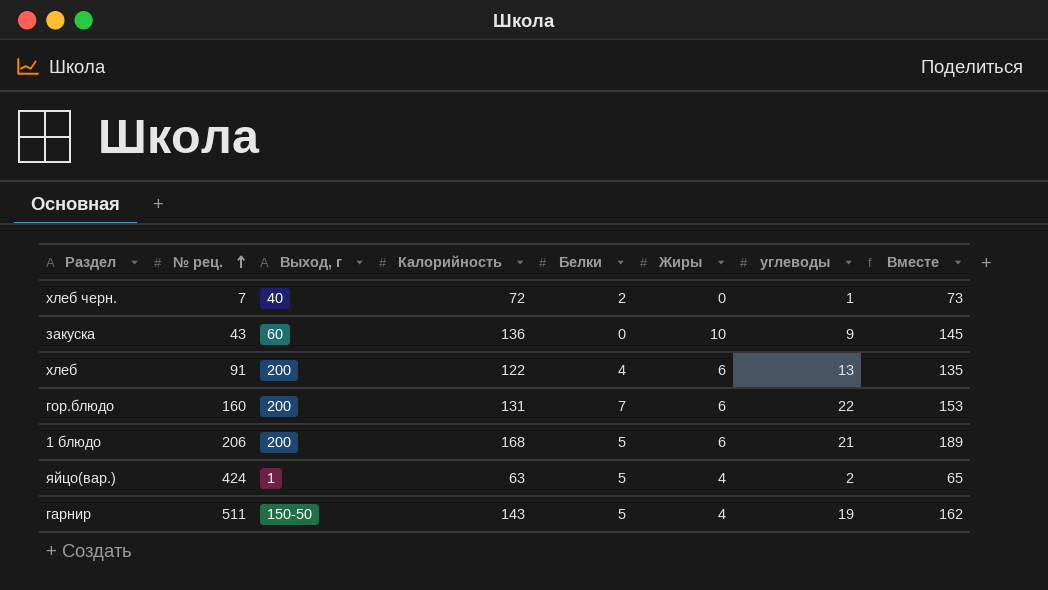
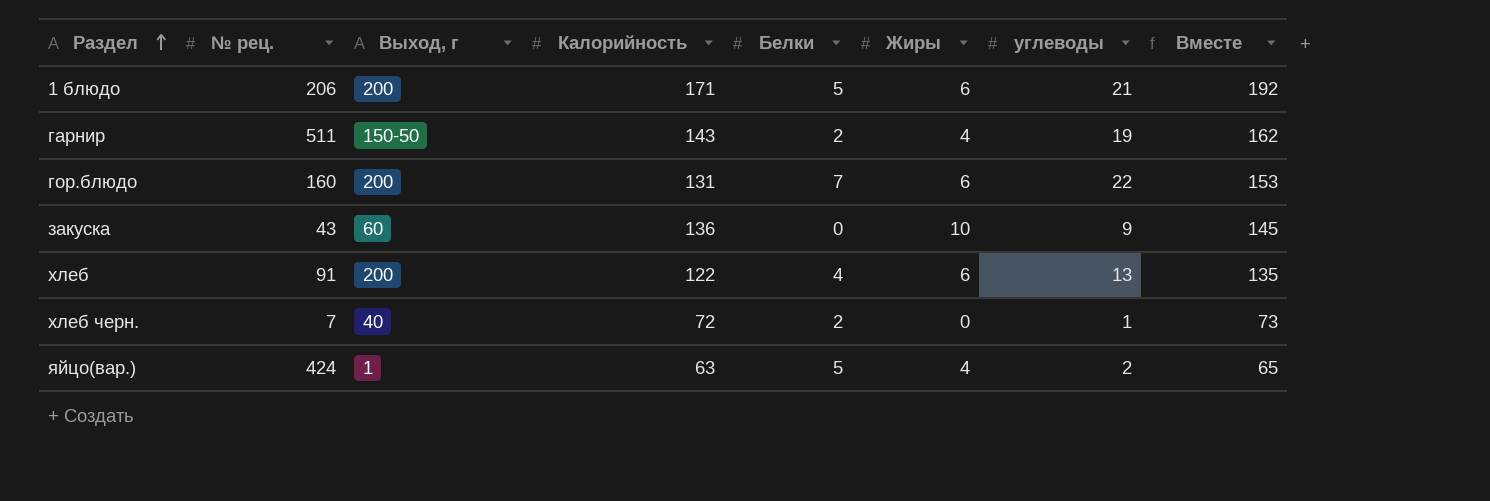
row order: № рец. ascending -> Раздел ascending
1 блюдо | Калорийность: 168 -> 171
1 блюдо | Вместе: 189 -> 192
гарнир | Белки: 5 -> 2

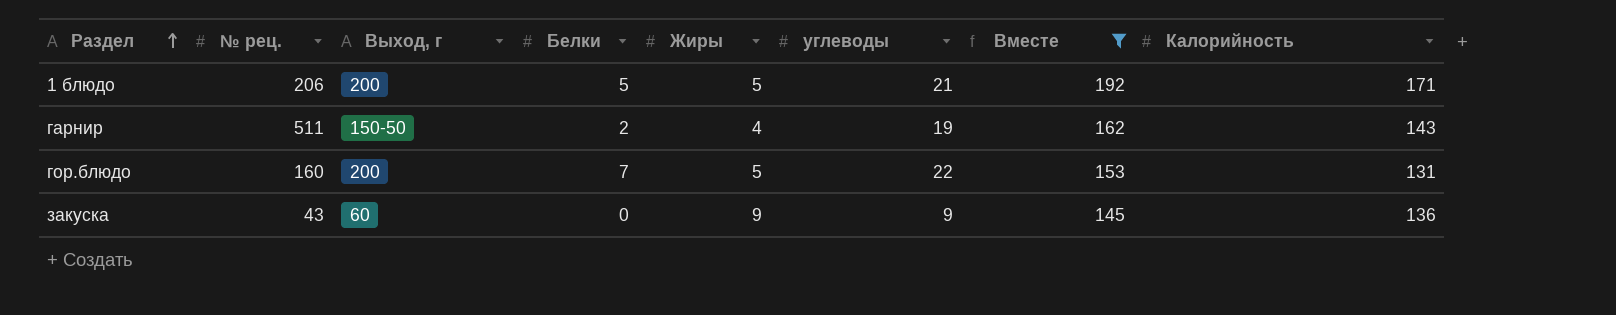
filter: none -> Вместе >= 145
column Калорийность | position: 4 -> 8
1 блюдо | Жиры: 6 -> 5
гор.блюдо | Жиры: 6 -> 5
закуска | Жиры: 10 -> 9

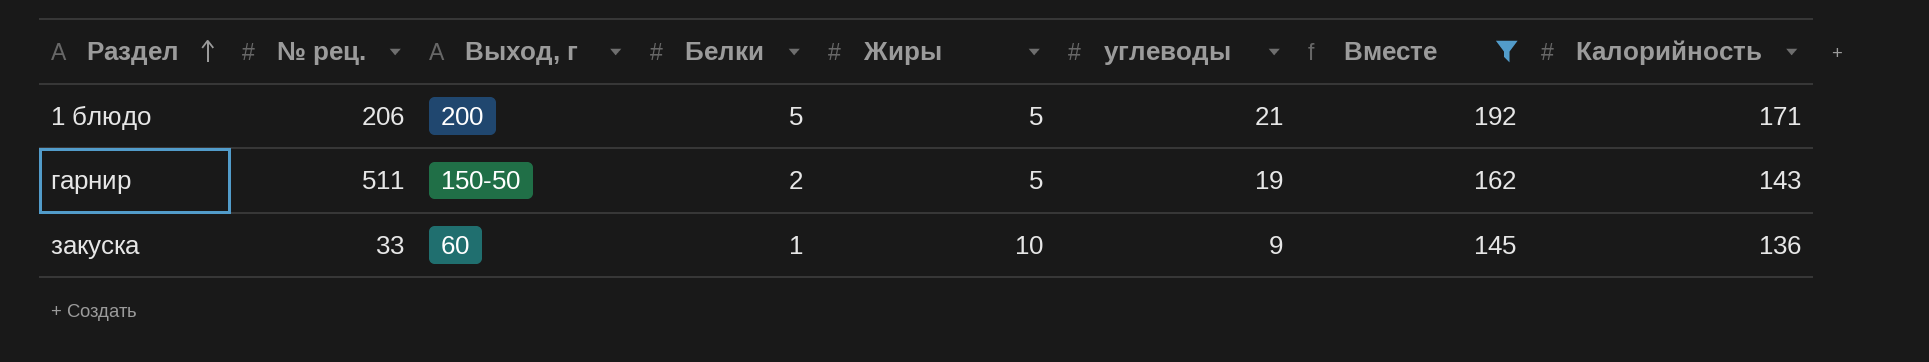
row гор.блюдо: 160 | 200 | 7 | 5 | 22 | 153 | 131 -> none
гарнир | Жиры: 4 -> 5
закуска | № рец.: 43 -> 33
закуска | Белки: 0 -> 1
закуска | Жиры: 9 -> 10

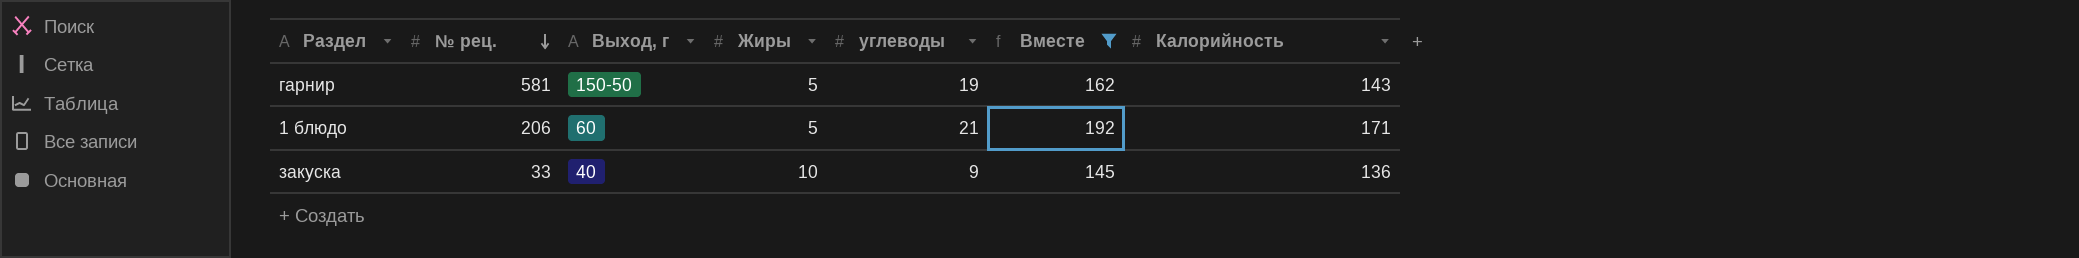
row order: Раздел ascending -> № рец. descending
column Белки | position: 4 -> none
гарнир | № рец.: 511 -> 581
1 блюдо | Выход, г: 200 -> 60
закуска | Выход, г: 60 -> 40

